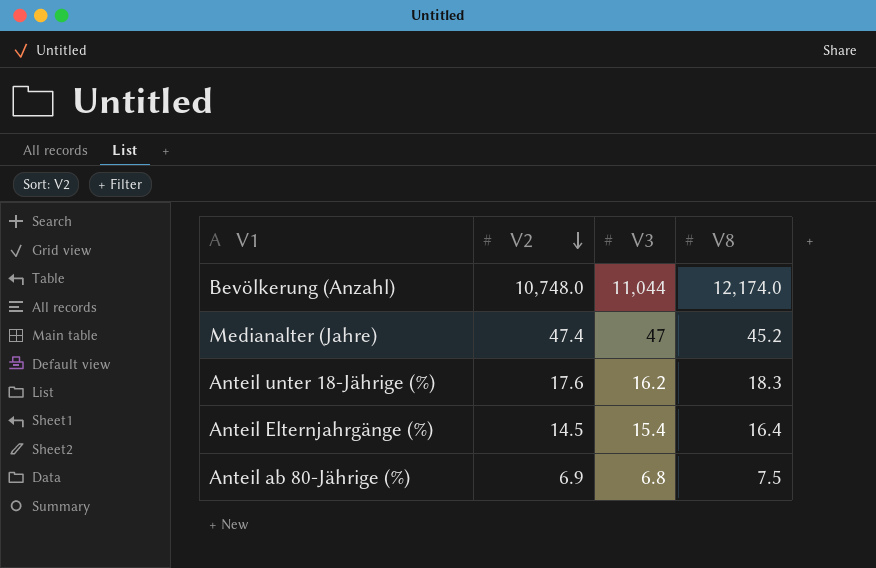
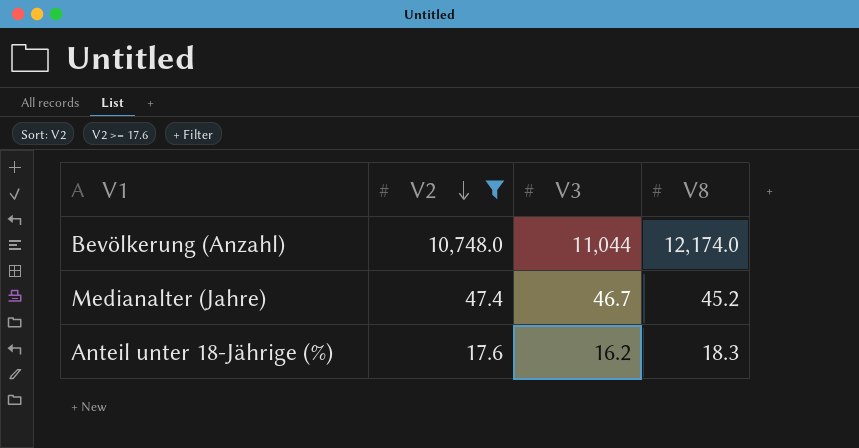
filter: none -> V2 >= 17.6
Medianalter (Jahre) | V3: 47 -> 46.7

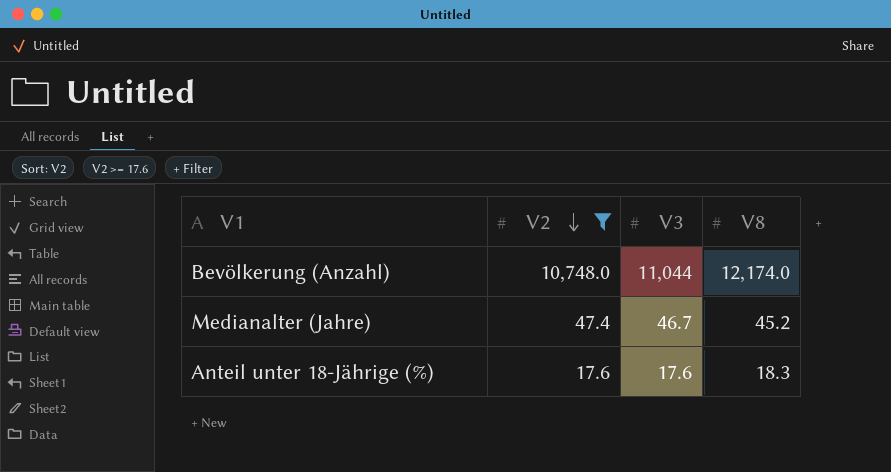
Anteil unter 18-Jährige (%) | V3: 16.2 -> 17.6

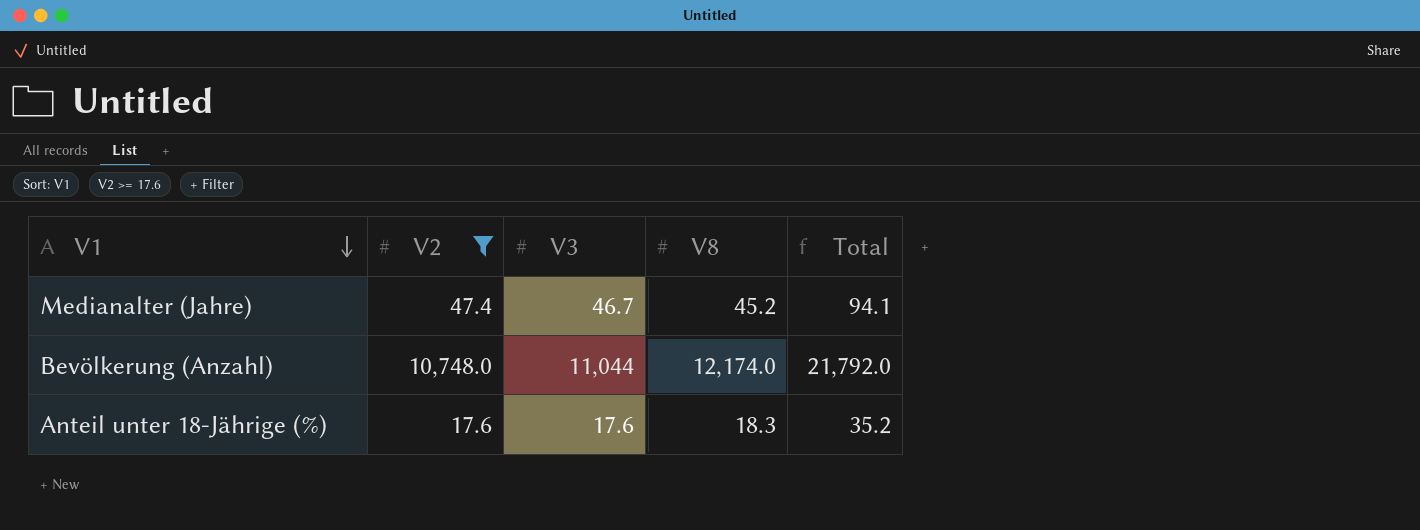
row order: V2 descending -> V1 descending
column Total | formula: none -> [V2] + [V3]

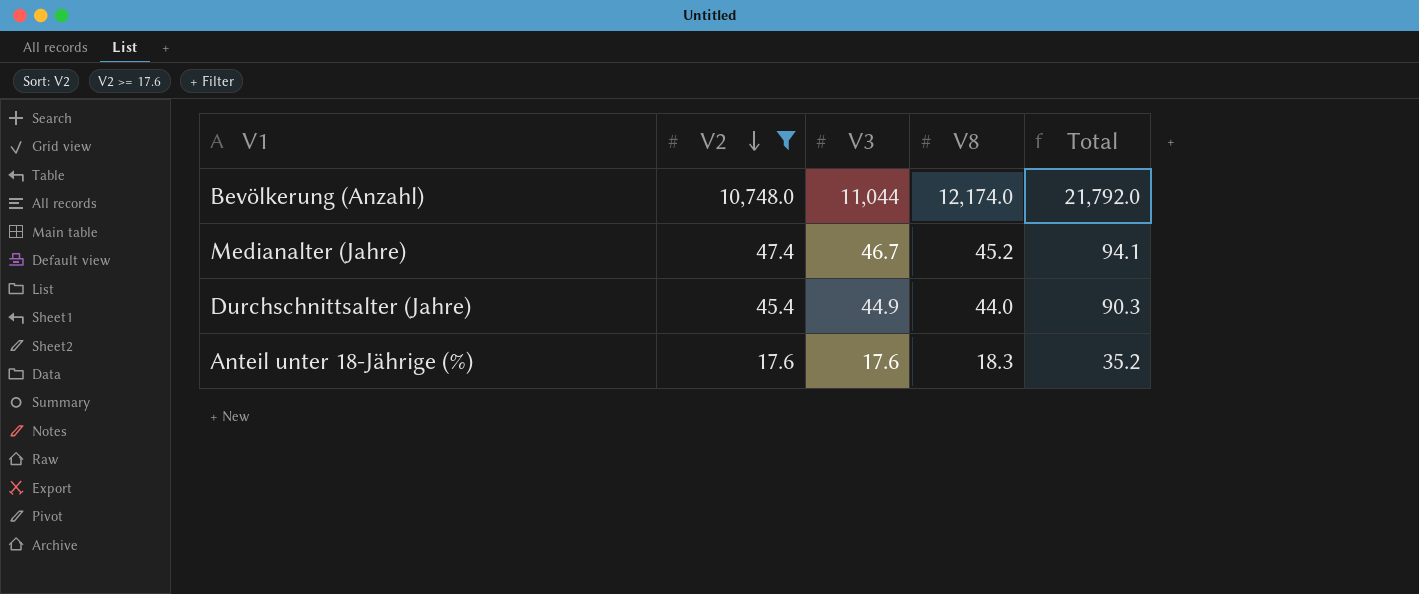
row order: V1 descending -> V2 descending
row Durchschnittsalter (Jahre): none -> 45.4 | 44.9 | 44.0 | 90.3

